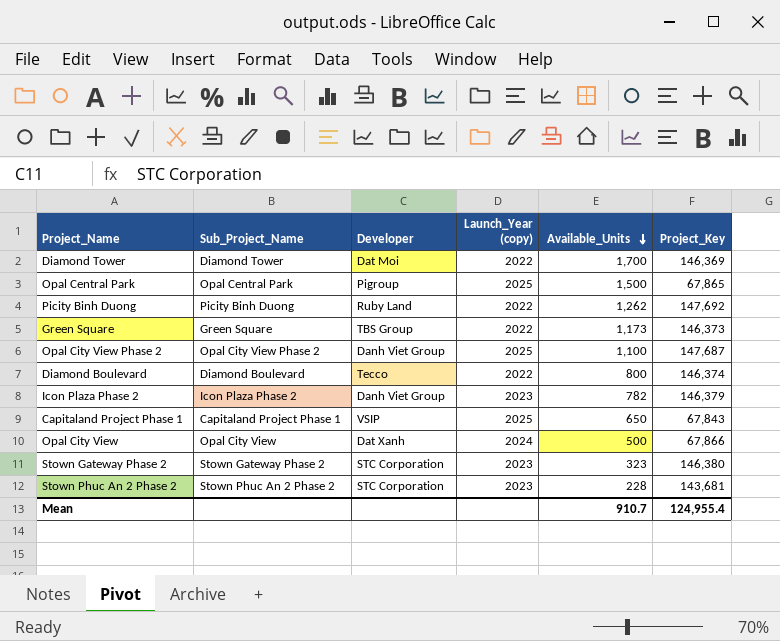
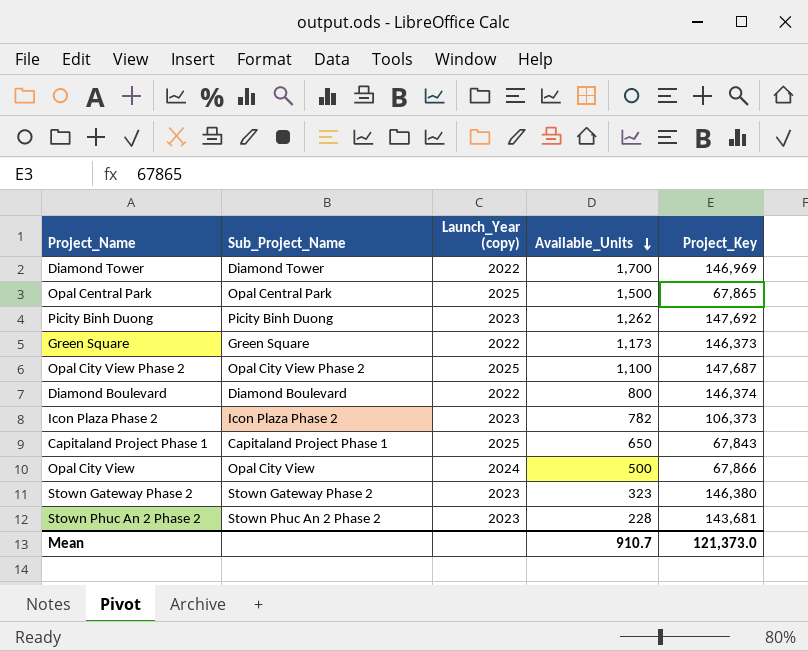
column Developer | position: 3 -> none
Diamond Tower | Project_Key: 146,369 -> 146,969
Picity Binh Duong | Launch_Year (copy): 2022 -> 2023
Icon Plaza Phase 2 | Project_Key: 146,379 -> 106,373
Mean | Project_Key: 124,955.4 -> 121,373.0

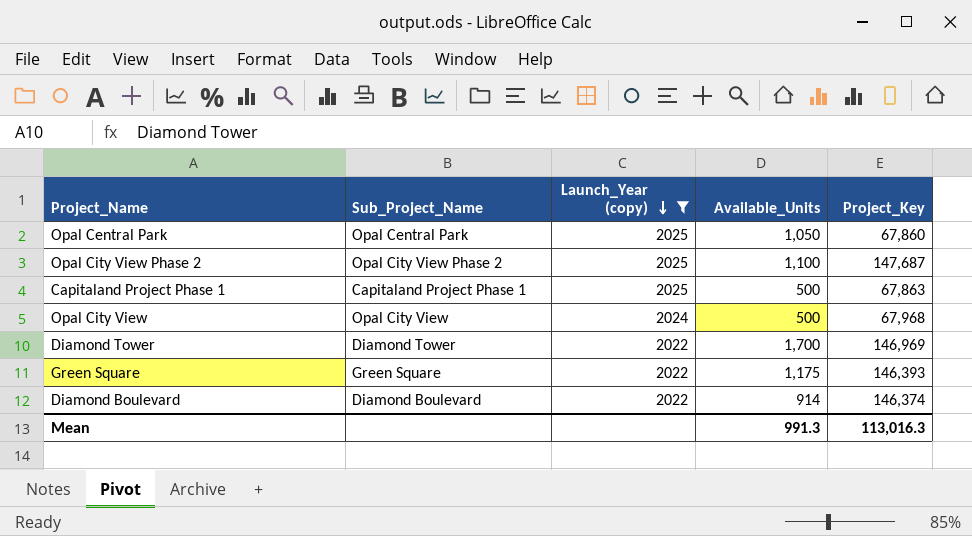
filter: none -> Launch_Year (copy) != 2023
row order: Available_Units descending -> Launch_Year (copy) descending
Opal Central Park | Available_Units: 1,500 -> 1,050
Opal Central Park | Project_Key: 67,865 -> 67,860
Capitaland Project Phase 1 | Available_Units: 650 -> 500
Capitaland Project Phase 1 | Project_Key: 67,843 -> 67,863
Opal City View | Project_Key: 67,866 -> 67,968
Green Square | Available_Units: 1,173 -> 1,175
Green Square | Project_Key: 146,373 -> 146,393
Diamond Boulevard | Available_Units: 800 -> 914
Mean | Available_Units: 910.7 -> 991.3
Mean | Project_Key: 121,373.0 -> 113,016.3

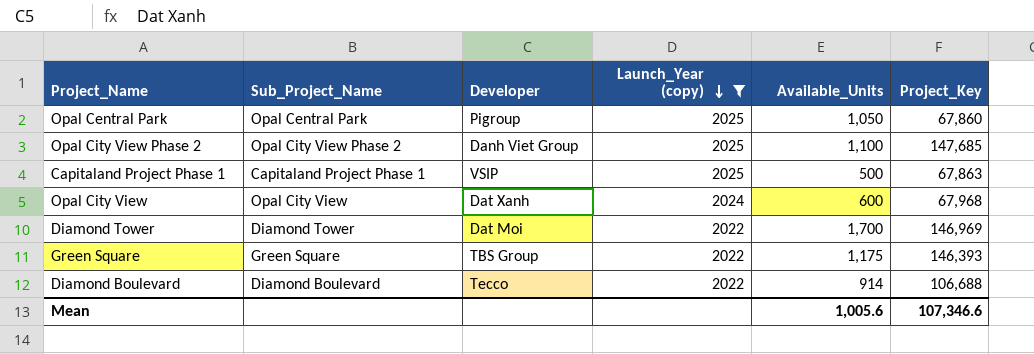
column Developer | position: none -> 3
Opal City View Phase 2 | Project_Key: 147,687 -> 147,685
Opal City View | Available_Units: 500 -> 600
Diamond Boulevard | Project_Key: 146,374 -> 106,688
Mean | Available_Units: 991.3 -> 1,005.6
Mean | Project_Key: 113,016.3 -> 107,346.6

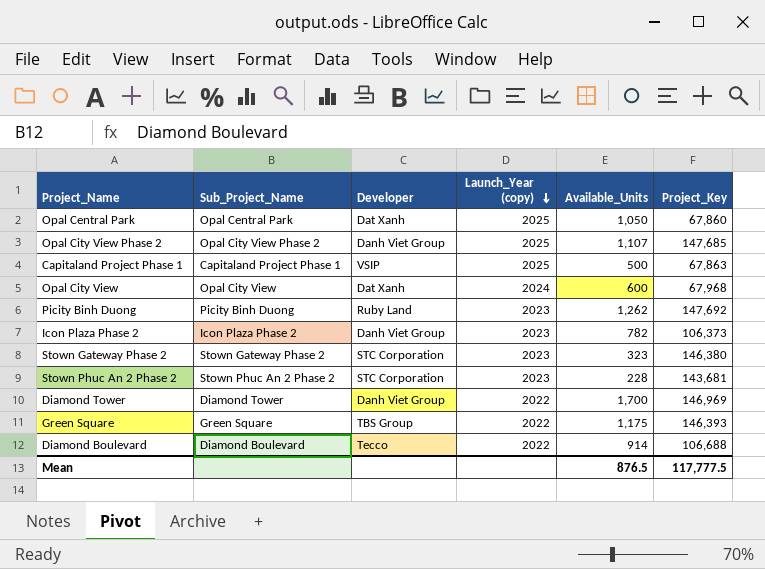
filter: Launch_Year (copy) != 2023 -> none
Opal Central Park | Developer: Pigroup -> Dat Xanh
Opal City View Phase 2 | Available_Units: 1,100 -> 1,107
Diamond Tower | Developer: Dat Moi -> Danh Viet Group
Mean | Available_Units: 1,005.6 -> 876.5
Mean | Project_Key: 107,346.6 -> 117,777.5

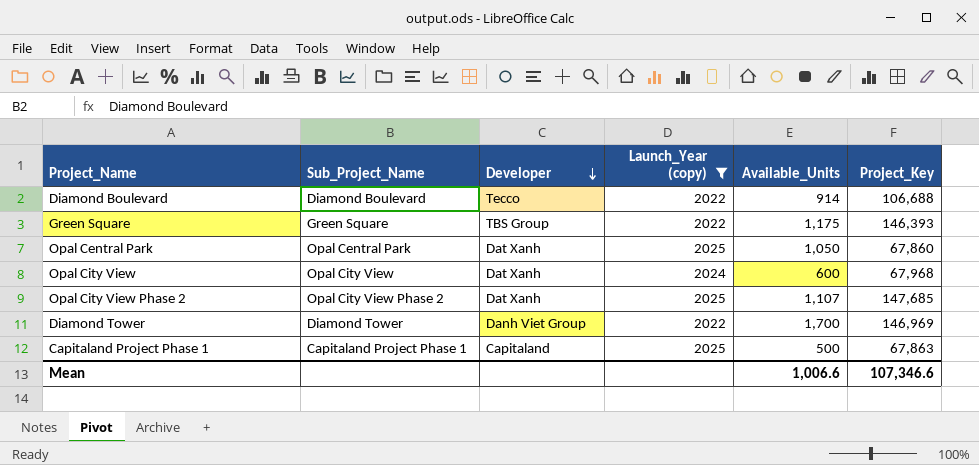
filter: none -> Launch_Year (copy) != 2023
row order: Launch_Year (copy) descending -> Developer descending
Opal City View Phase 2 | Developer: Danh Viet Group -> Dat Xanh
Capitaland Project Phase 1 | Developer: VSIP -> Capitaland
Mean | Available_Units: 876.5 -> 1,006.6
Mean | Project_Key: 117,777.5 -> 107,346.6

